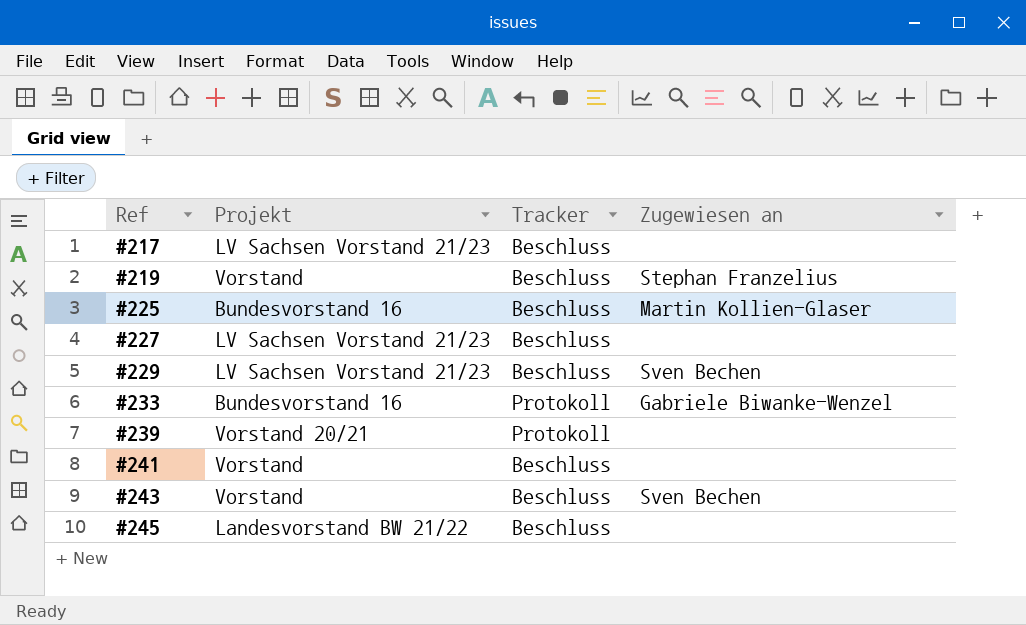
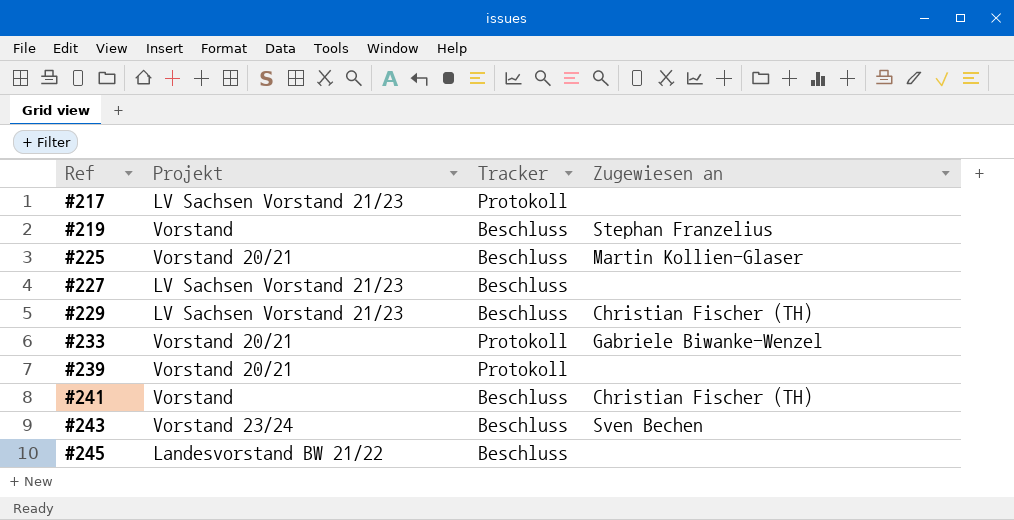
#217 | Tracker: Beschluss -> Protokoll
#225 | Projekt: Bundesvorstand 16 -> Vorstand 20/21
#229 | Zugewiesen an: Sven Bechen -> Christian Fischer (TH)
#233 | Projekt: Bundesvorstand 16 -> Vorstand 20/21
#241 | Zugewiesen an: none -> Christian Fischer (TH)
#243 | Projekt: Vorstand -> Vorstand 23/24

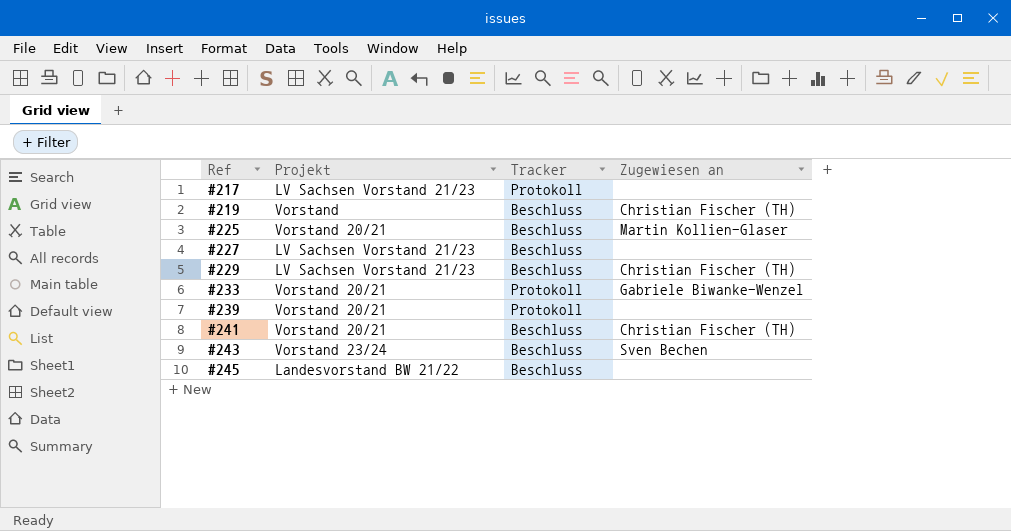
#219 | Zugewiesen an: Stephan Franzelius -> Christian Fischer (TH)
#241 | Projekt: Vorstand -> Vorstand 20/21

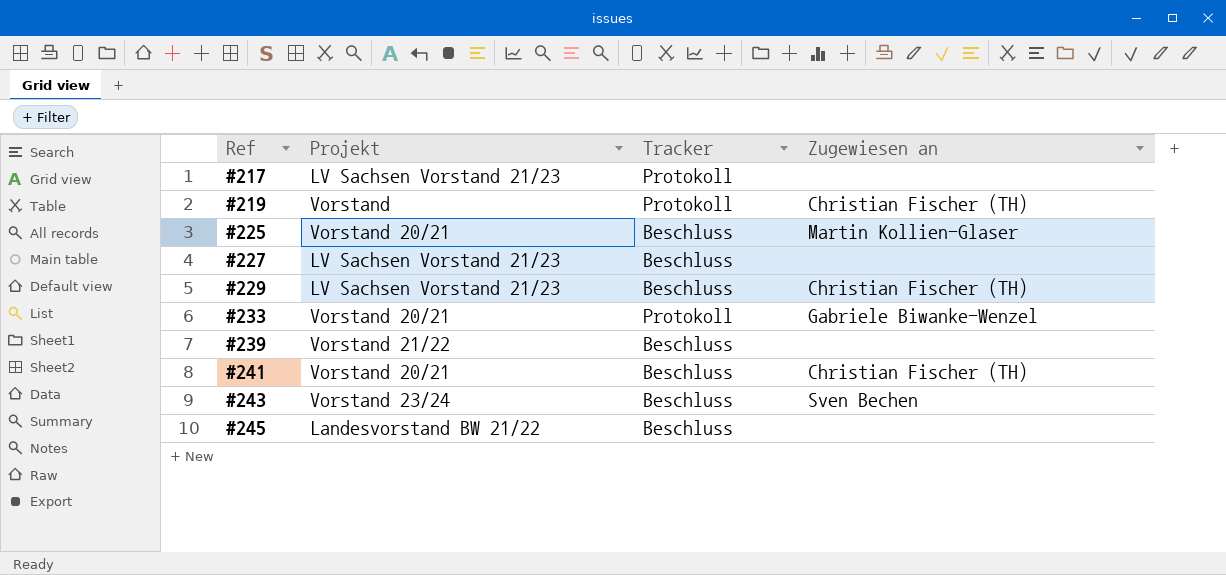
#219 | Tracker: Beschluss -> Protokoll
#239 | Projekt: Vorstand 20/21 -> Vorstand 21/22
#239 | Tracker: Protokoll -> Beschluss

